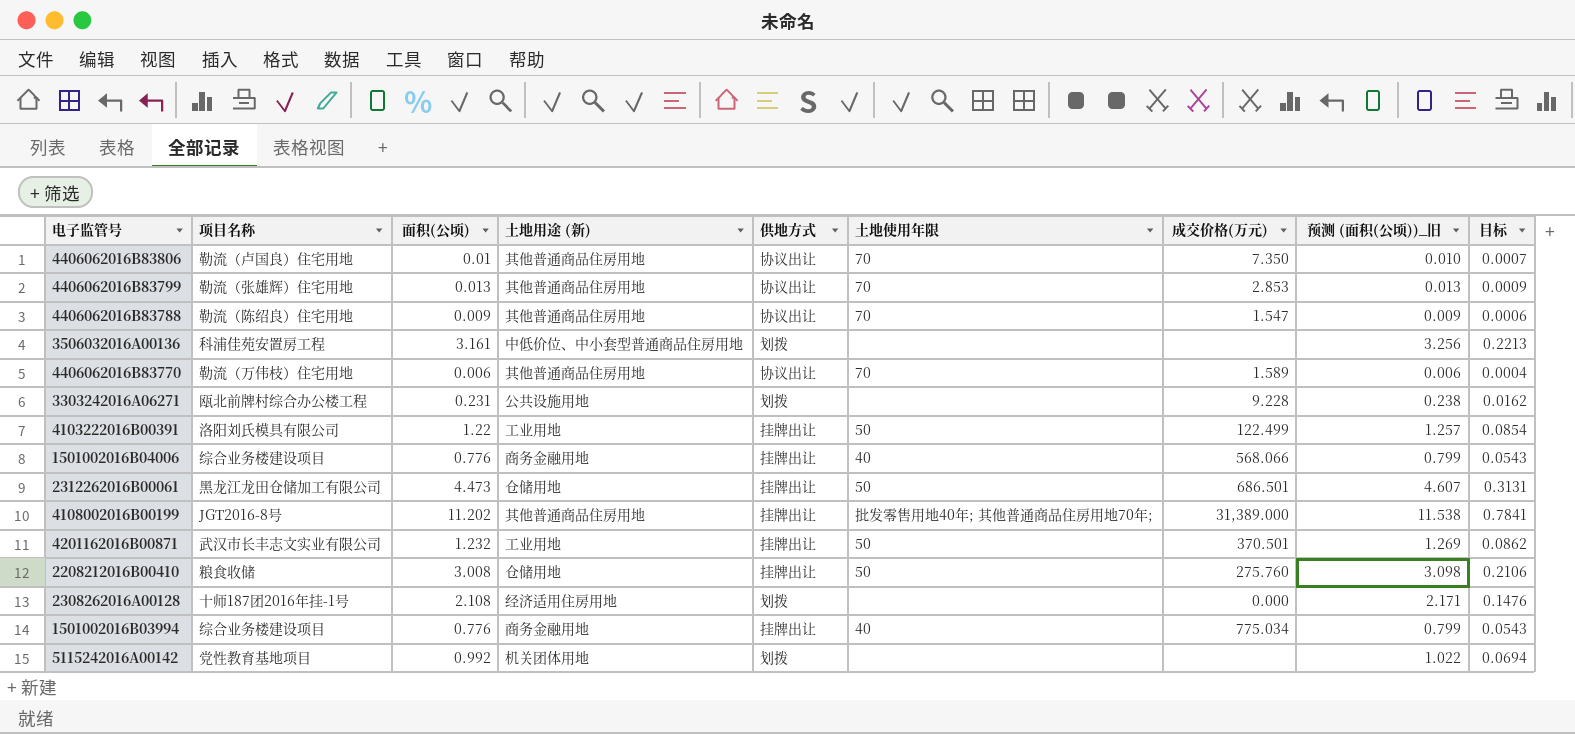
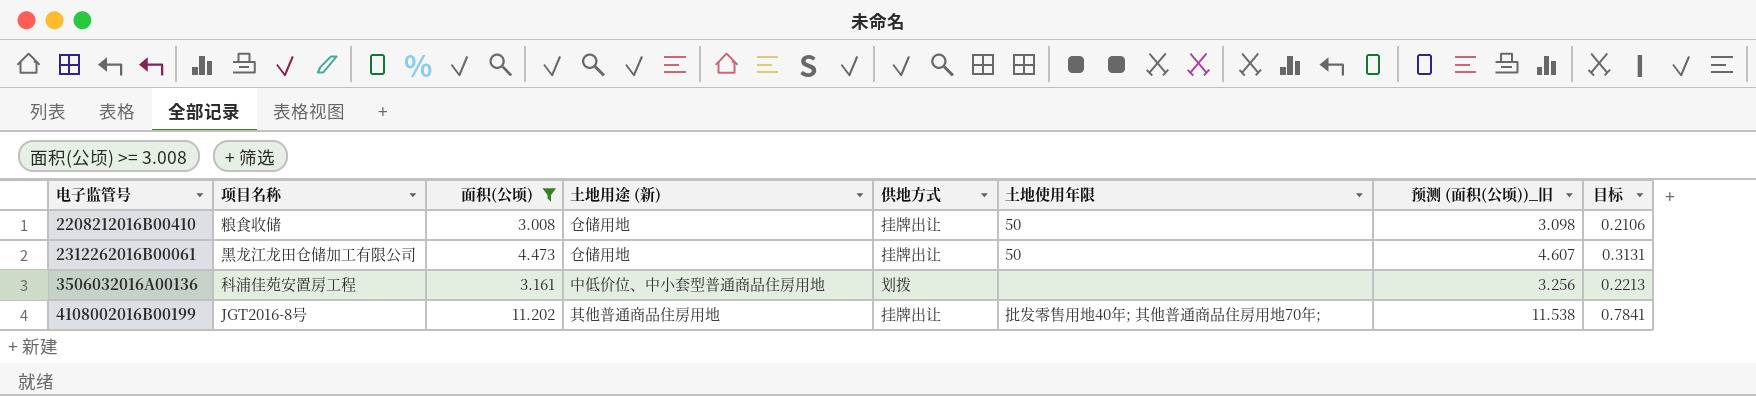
filter: none -> 面积(公顷) >= 3.008
row order: none -> 电子监管号 ascending
column 成交价格(万元) | position: 7 -> none

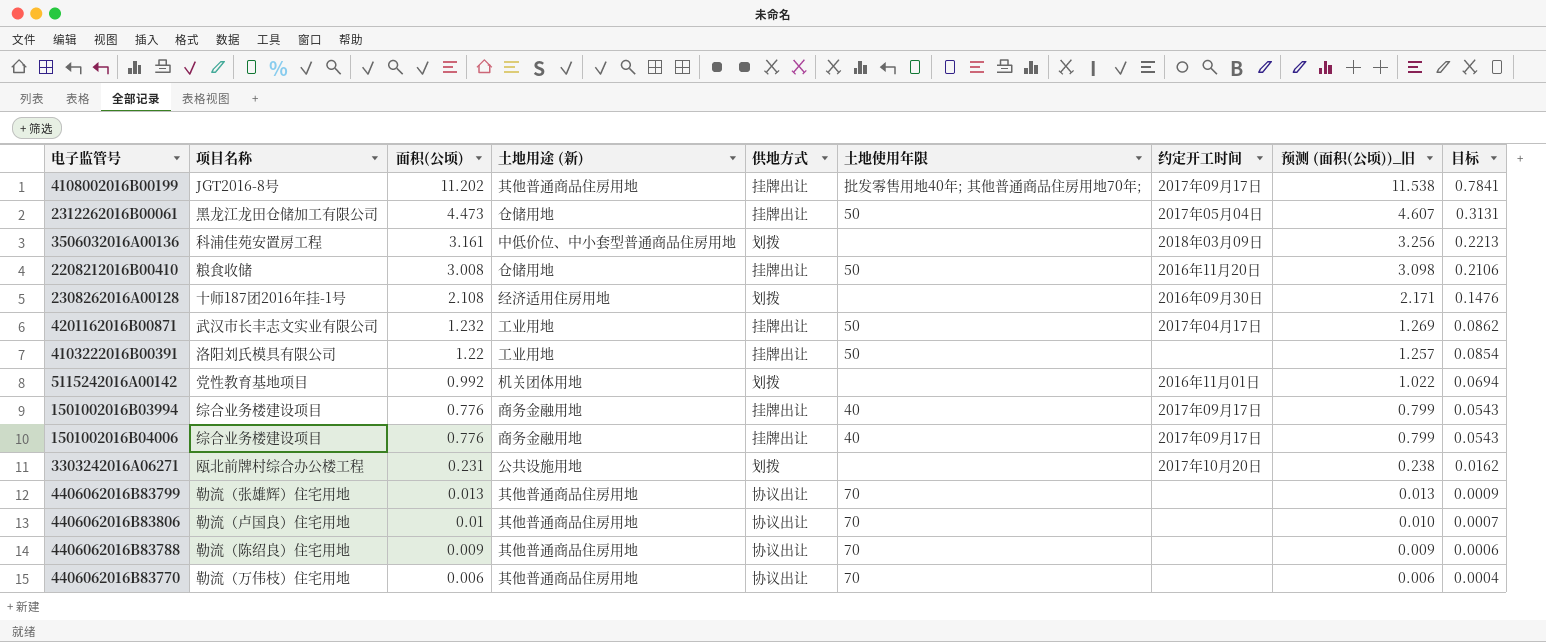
filter: 面积(公顷) >= 3.008 -> none
row order: 电子监管号 ascending -> 面积(公顷) descending
column 约定开工时间 | position: none -> 7

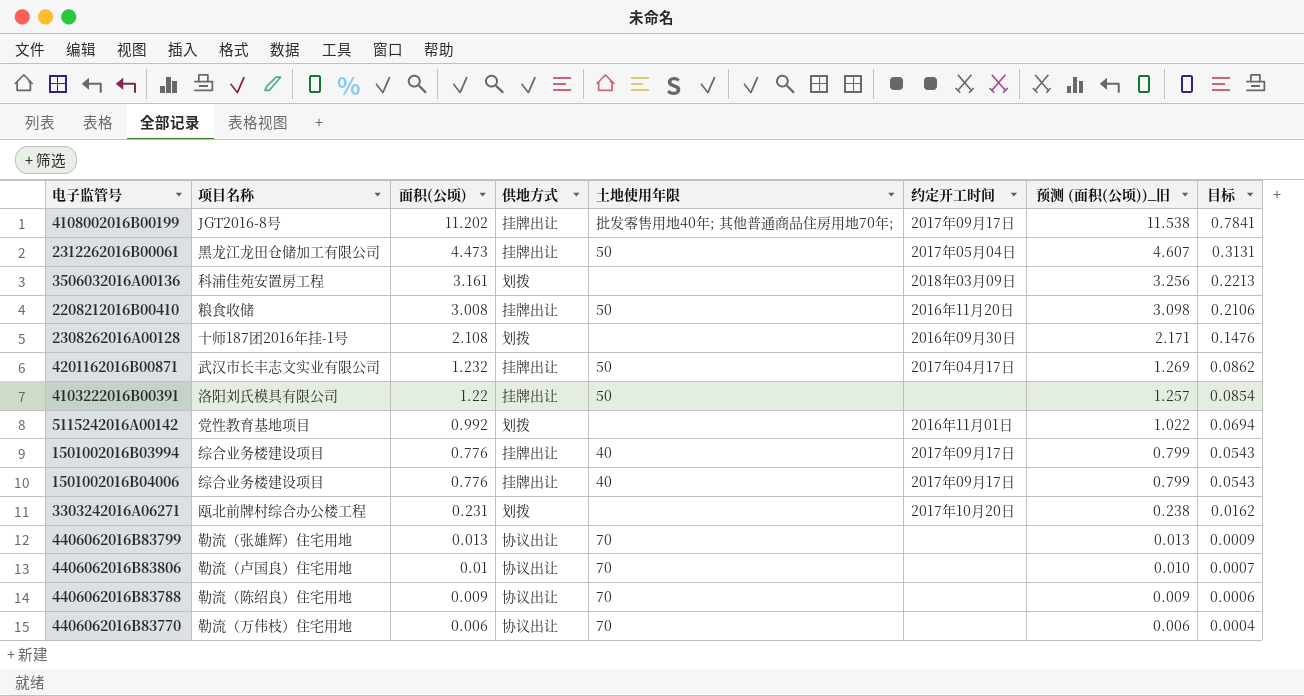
column 土地用途 (新) | position: 4 -> none

